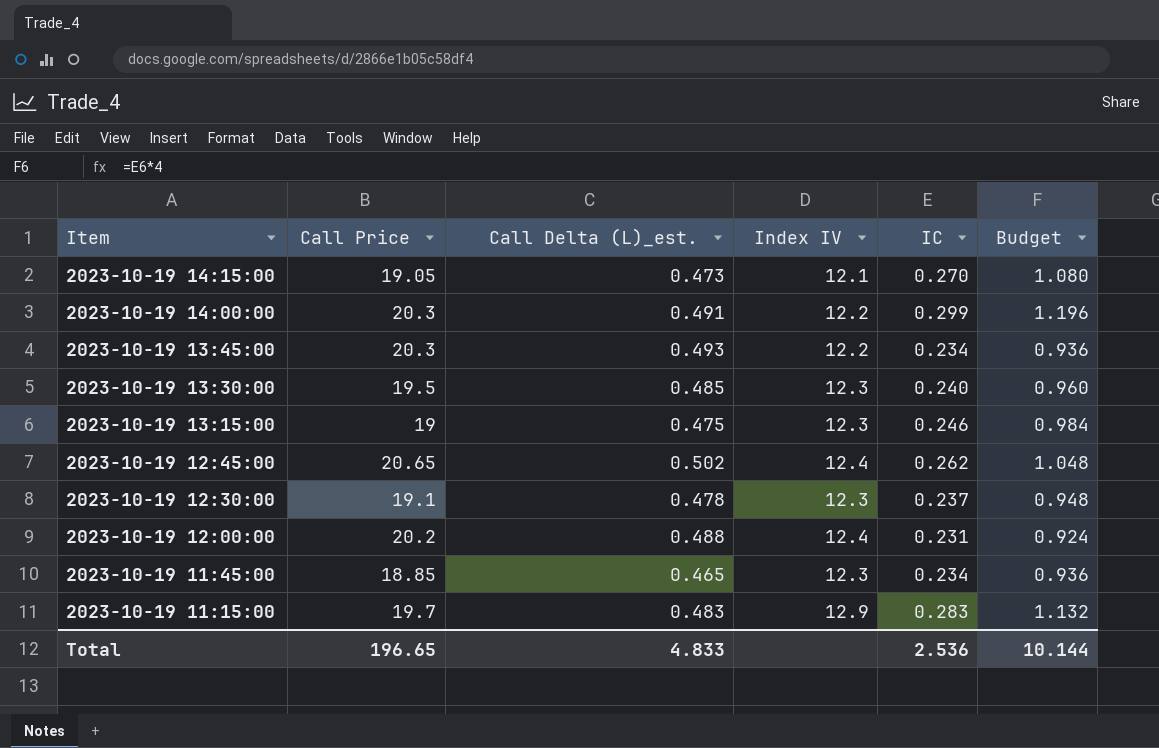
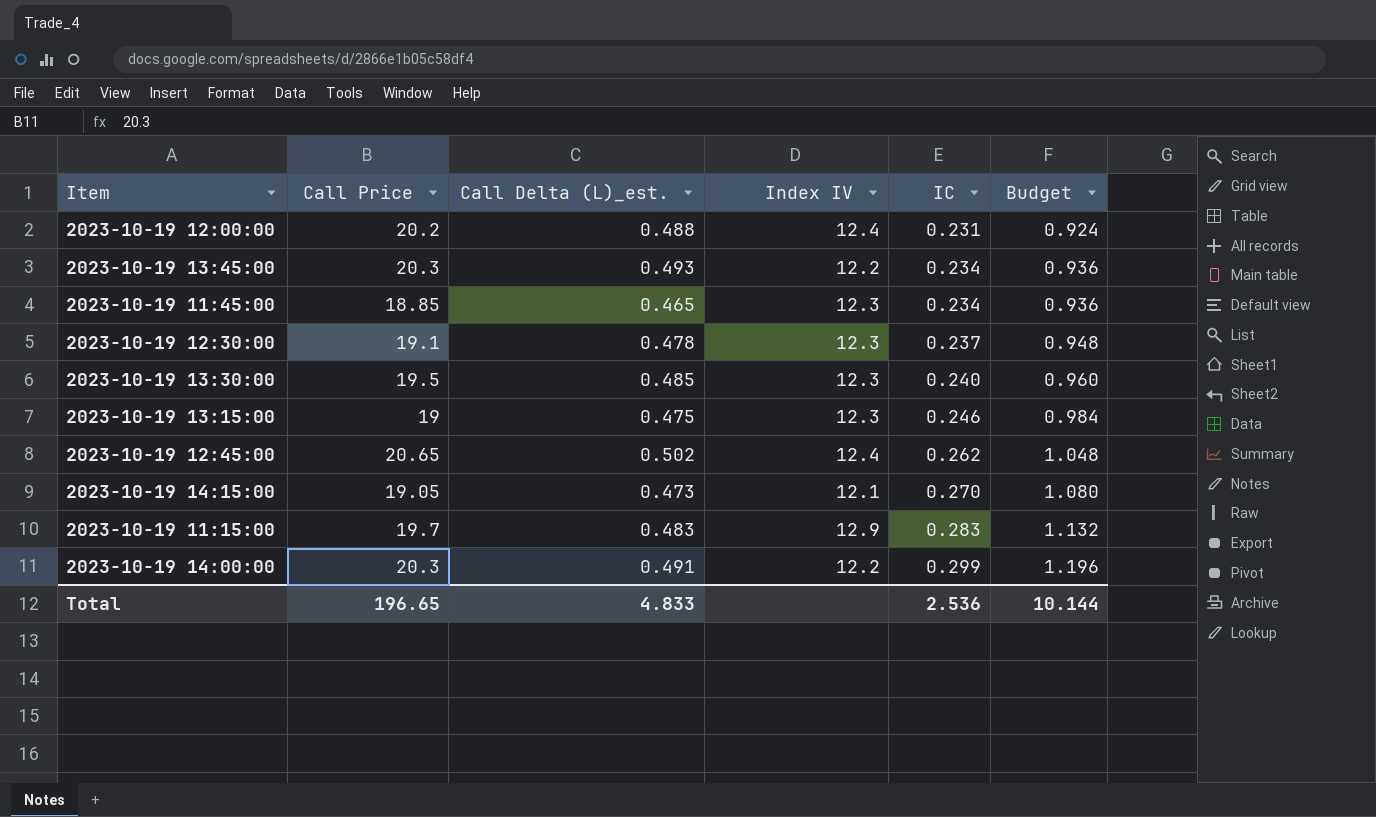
row order: Item descending -> IC ascending

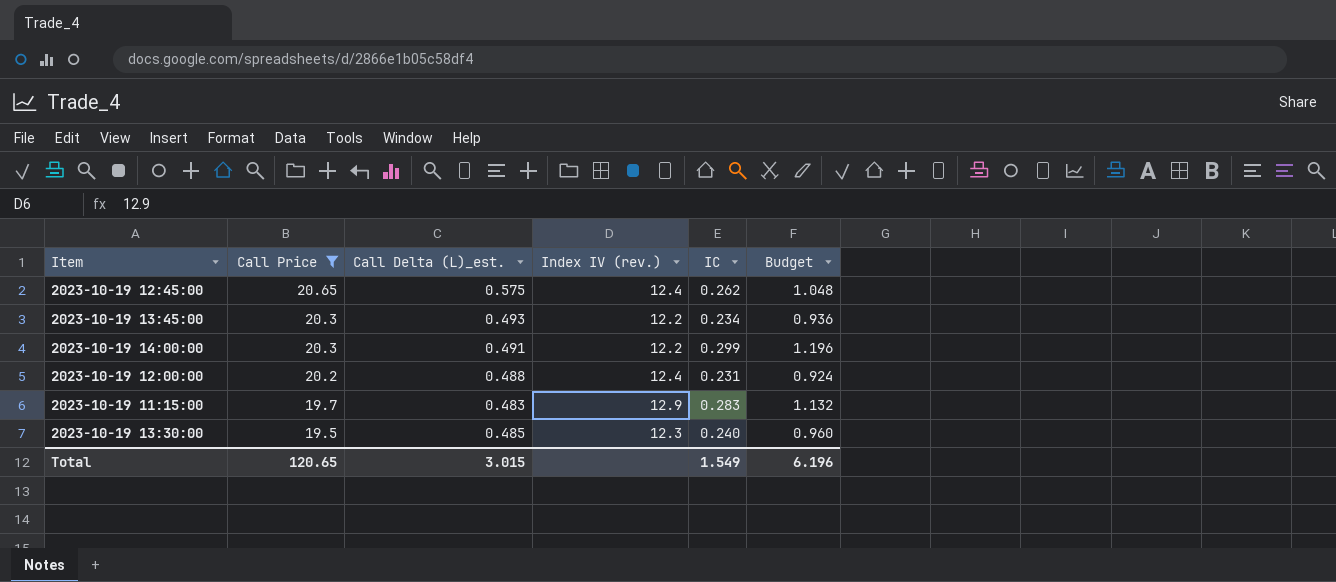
filter: none -> Call Price >= 19.5
row order: IC ascending -> Call Price descending
column name: Index IV -> Index IV (rev.)
2023-10-19 12:45:00 | Call Delta (L)_est.: 0.502 -> 0.575
Total | Call Price: 196.65 -> 120.65
Total | Call Delta (L)_est.: 4.833 -> 3.015
Total | IC: 2.536 -> 1.549
Total | Budget: 10.144 -> 6.196

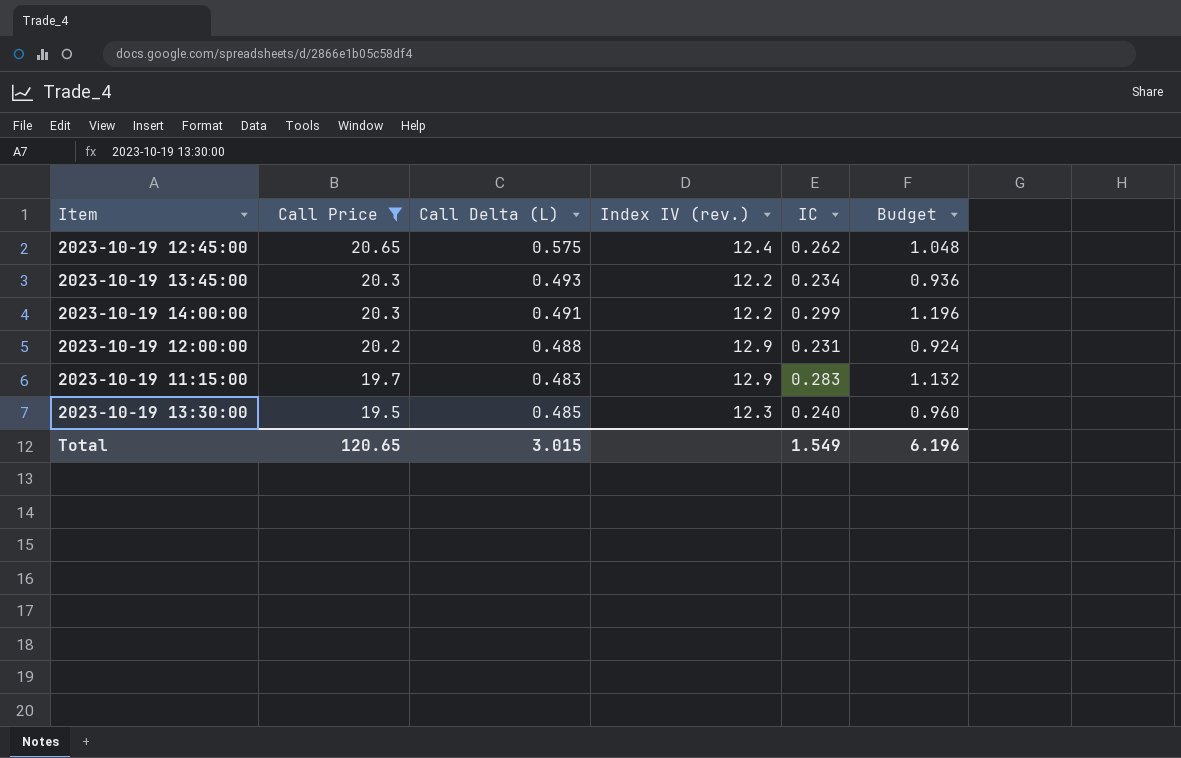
column name: Call Delta (L)_est. -> Call Delta (L)
2023-10-19 12:00:00 | Index IV (rev.): 12.4 -> 12.9

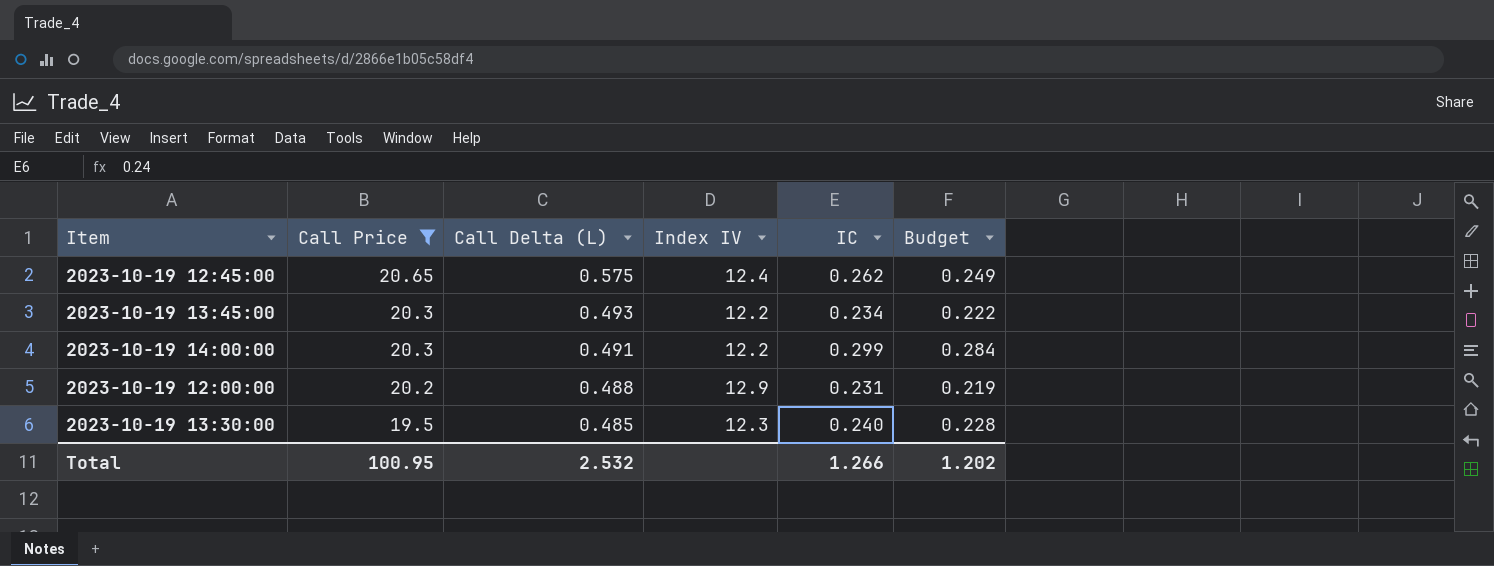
column name: Index IV (rev.) -> Index IV
column Budget | formula: [IC] * 4 -> [IC] * 0.95
row 2023-10-19 11:15:00: 19.7 | 0.483 | 12.9 | 0.283 | 1.132 -> none
Total | Call Price: 120.65 -> 100.95
Total | Call Delta (L): 3.015 -> 2.532
Total | IC: 1.549 -> 1.266
Total | Budget: 6.196 -> 1.202

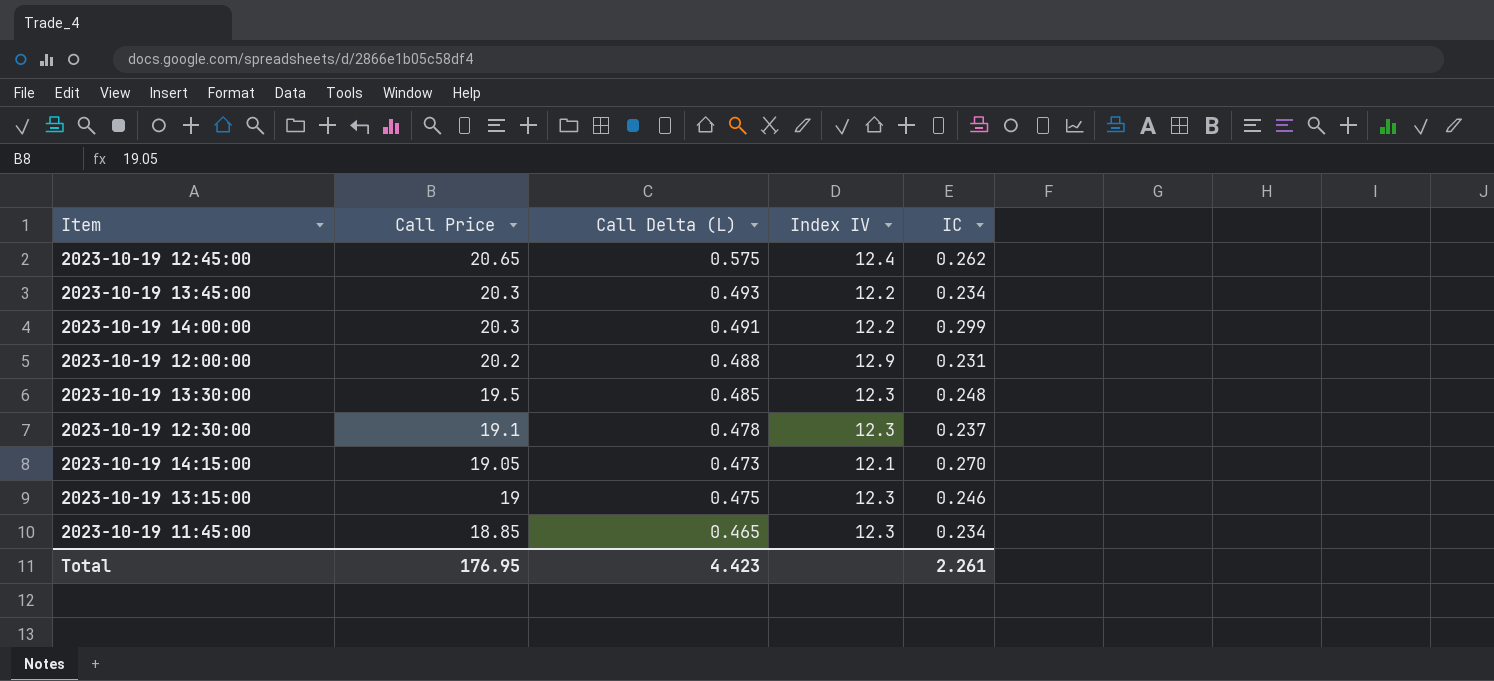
filter: Call Price >= 19.5 -> none
column Budget | formula: [IC] * 0.95 -> none
2023-10-19 13:30:00 | IC: 0.240 -> 0.248
Total | Call Price: 100.95 -> 176.95
Total | Call Delta (L): 2.532 -> 4.423
Total | IC: 1.266 -> 2.261

